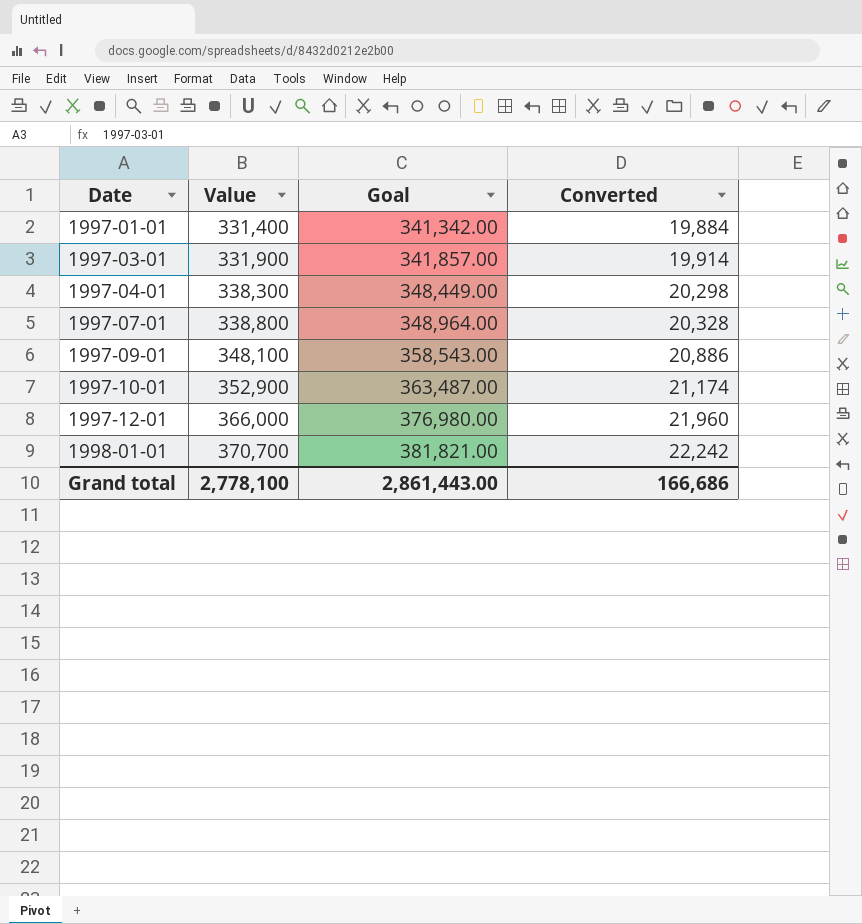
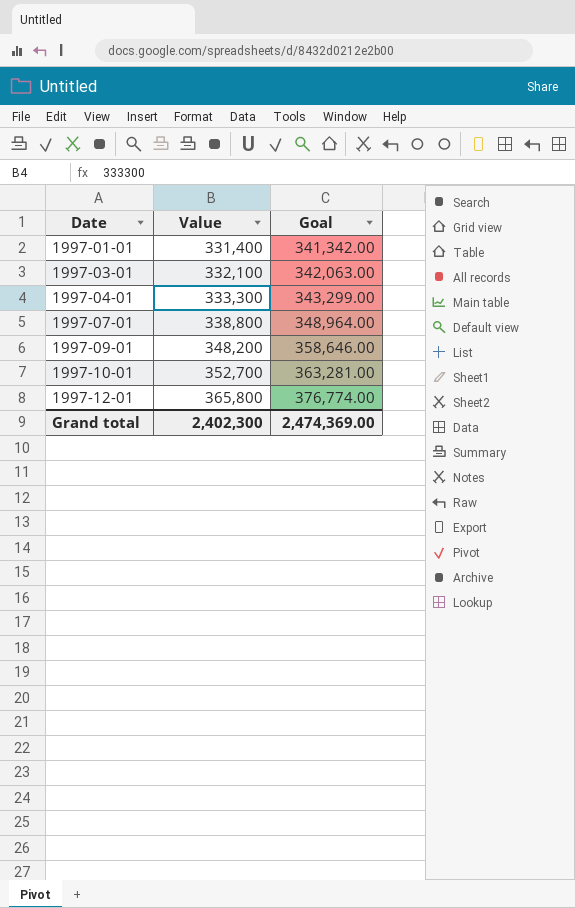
column Converted | formula: [Value] * 0.06 -> none
row 1998-01-01: 370,700 | 381,821.00 | 22,242 -> none
1997-03-01 | Value: 331,900 -> 332,100
1997-03-01 | Goal: 341,857.00 -> 342,063.00
1997-04-01 | Value: 338,300 -> 333,300
1997-04-01 | Goal: 348,449.00 -> 343,299.00
1997-09-01 | Value: 348,100 -> 348,200
1997-09-01 | Goal: 358,543.00 -> 358,646.00
1997-10-01 | Value: 352,900 -> 352,700
1997-10-01 | Goal: 363,487.00 -> 363,281.00
1997-12-01 | Value: 366,000 -> 365,800
1997-12-01 | Goal: 376,980.00 -> 376,774.00
Grand total | Value: 2,778,100 -> 2,402,300
Grand total | Goal: 2,861,443.00 -> 2,474,369.00

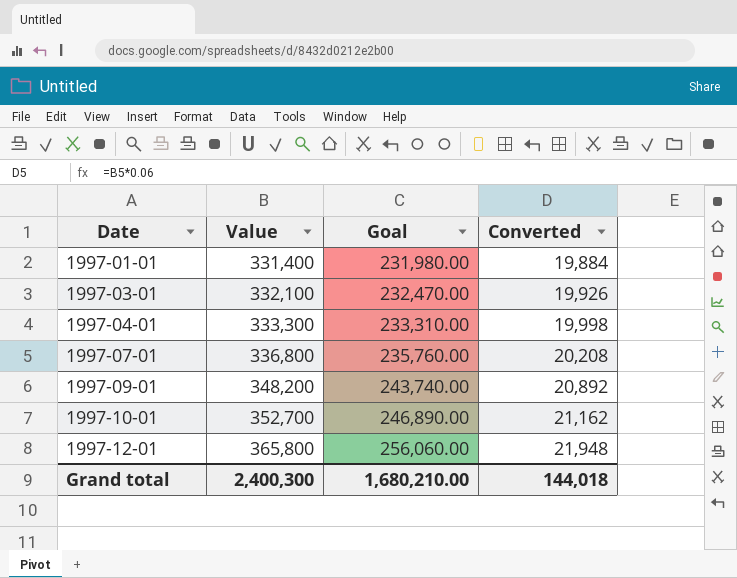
column Goal | formula: [Value] * 1.03 -> [Value] * 0.7
column Converted | formula: none -> [Value] * 0.06
1997-07-01 | Value: 338,800 -> 336,800
Grand total | Value: 2,402,300 -> 2,400,300
Grand total | Goal: 2,474,369.00 -> 1,680,210.00

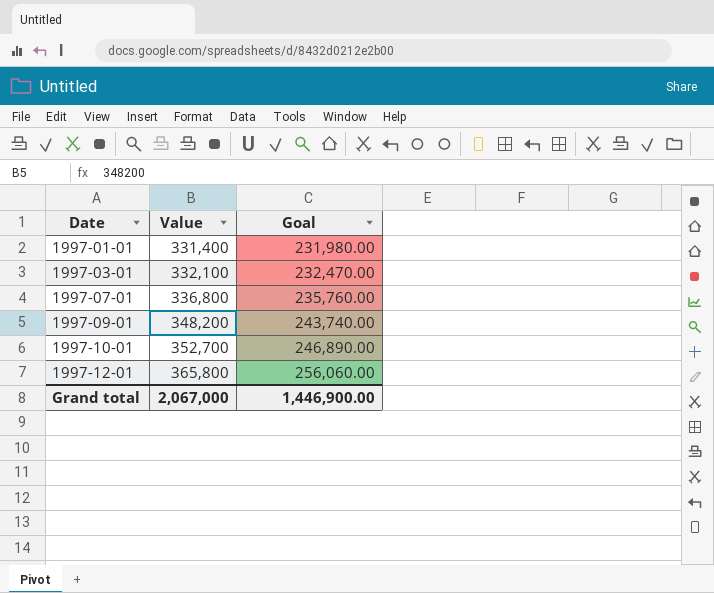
column Converted | formula: [Value] * 0.06 -> none
row 1997-04-01: 333,300 | 233,310.00 | 19,998 -> none
Grand total | Value: 2,400,300 -> 2,067,000
Grand total | Goal: 1,680,210.00 -> 1,446,900.00

